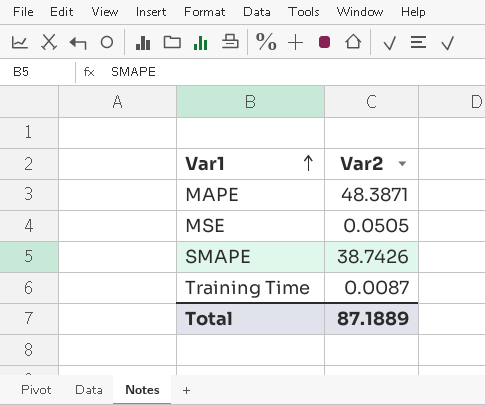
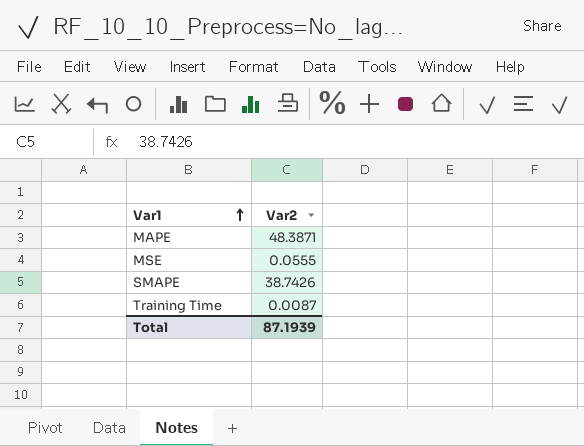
MSE | Var2: 0.0505 -> 0.0555
Total | Var2: 87.1889 -> 87.1939

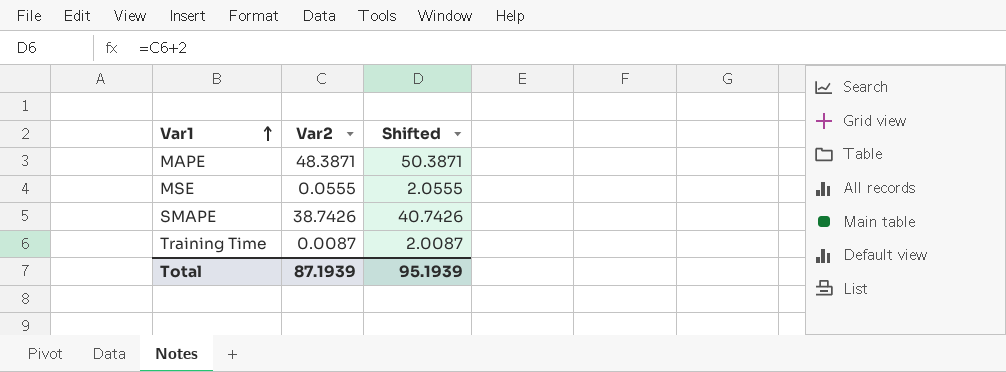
column Shifted | formula: none -> [Var2] + 2

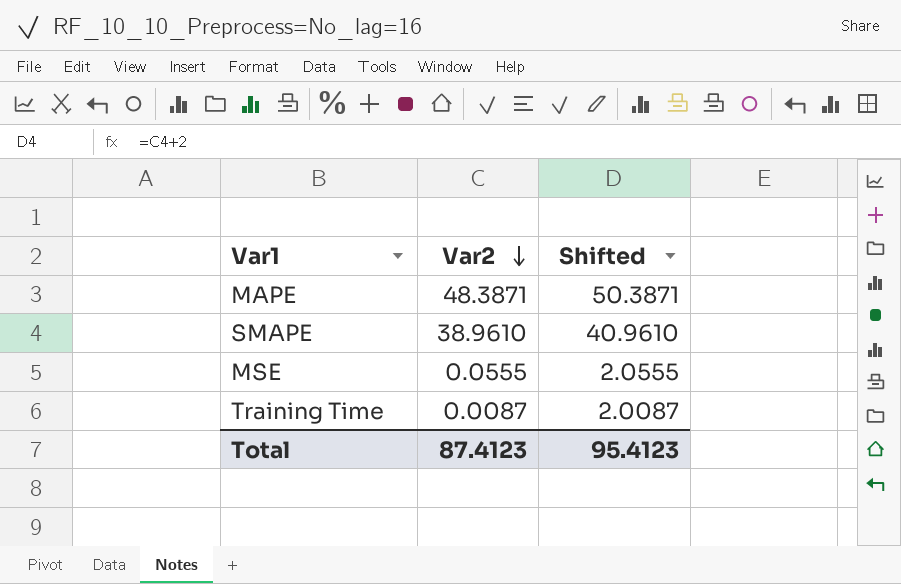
row order: Var1 ascending -> Var2 descending
SMAPE | Var2: 38.7426 -> 38.9610
SMAPE | Shifted: 40.7426 -> 40.9610
Total | Var2: 87.1939 -> 87.4123
Total | Shifted: 95.1939 -> 95.4123

